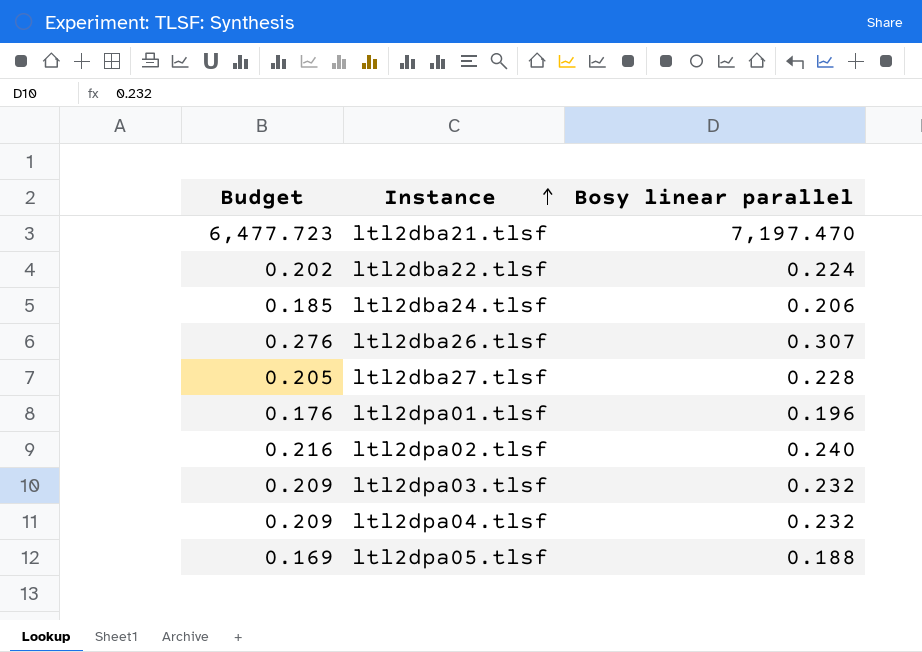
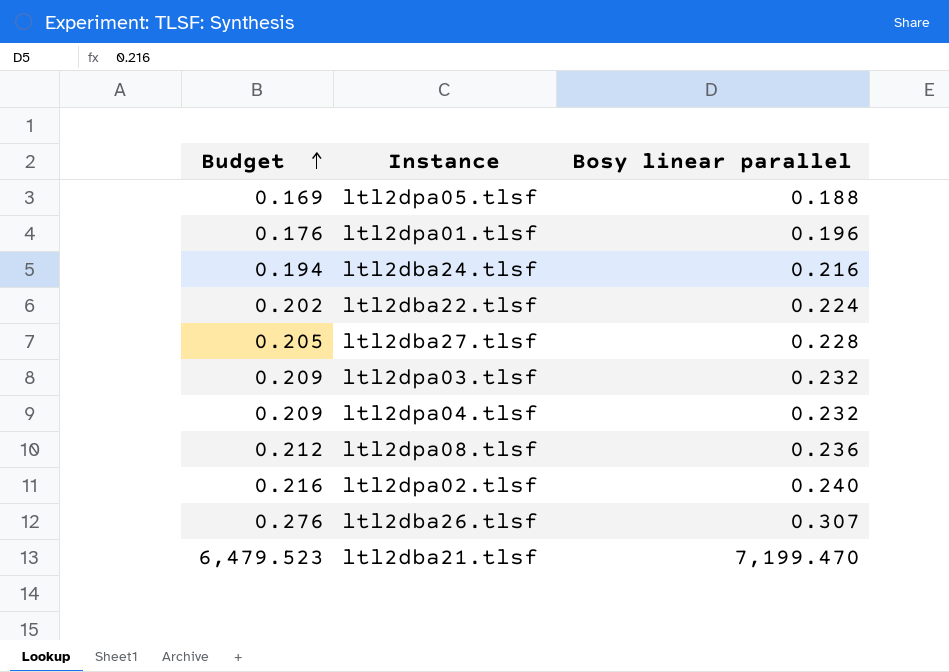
row order: Instance ascending -> Budget ascending
ltl2dba24.tlsf | Budget: 0.185 -> 0.194
ltl2dba24.tlsf | Bosy linear parallel: 0.206 -> 0.216
row ltl2dpa08.tlsf: none -> 0.212 | 0.236
ltl2dba21.tlsf | Budget: 6,477.723 -> 6,479.523
ltl2dba21.tlsf | Bosy linear parallel: 7,197.470 -> 7,199.470

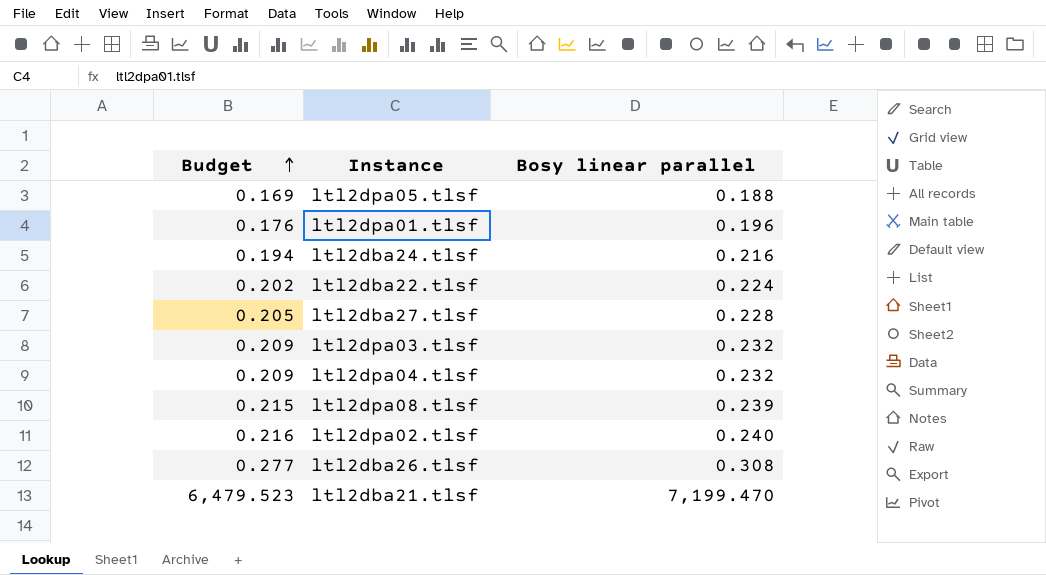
ltl2dpa08.tlsf | Budget: 0.212 -> 0.215
ltl2dpa08.tlsf | Bosy linear parallel: 0.236 -> 0.239
ltl2dba26.tlsf | Budget: 0.276 -> 0.277
ltl2dba26.tlsf | Bosy linear parallel: 0.307 -> 0.308

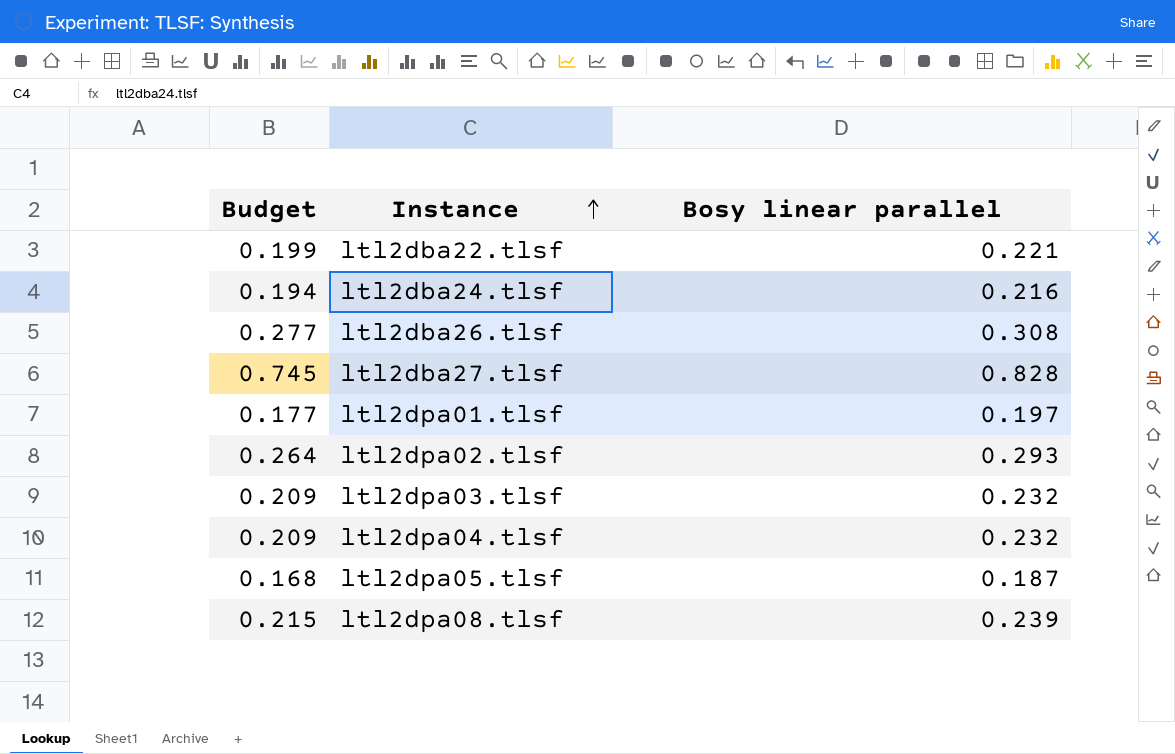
row order: Budget ascending -> Instance ascending
row ltl2dba21.tlsf: 6,479.523 | 7,199.470 -> none
ltl2dba22.tlsf | Budget: 0.202 -> 0.199
ltl2dba22.tlsf | Bosy linear parallel: 0.224 -> 0.221
ltl2dba27.tlsf | Budget: 0.205 -> 0.745
ltl2dba27.tlsf | Bosy linear parallel: 0.228 -> 0.828
ltl2dpa01.tlsf | Budget: 0.176 -> 0.177
ltl2dpa01.tlsf | Bosy linear parallel: 0.196 -> 0.197
ltl2dpa02.tlsf | Budget: 0.216 -> 0.264
ltl2dpa02.tlsf | Bosy linear parallel: 0.240 -> 0.293
ltl2dpa05.tlsf | Budget: 0.169 -> 0.168
ltl2dpa05.tlsf | Bosy linear parallel: 0.188 -> 0.187

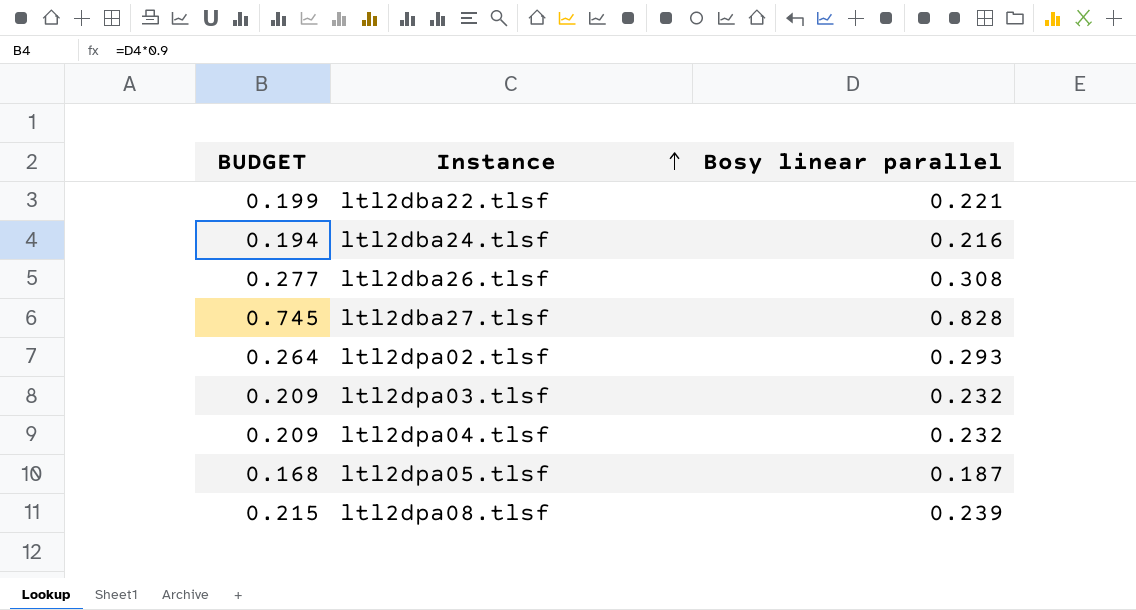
column name: Budget -> BUDGET
row ltl2dpa01.tlsf: 0.177 | 0.197 -> none

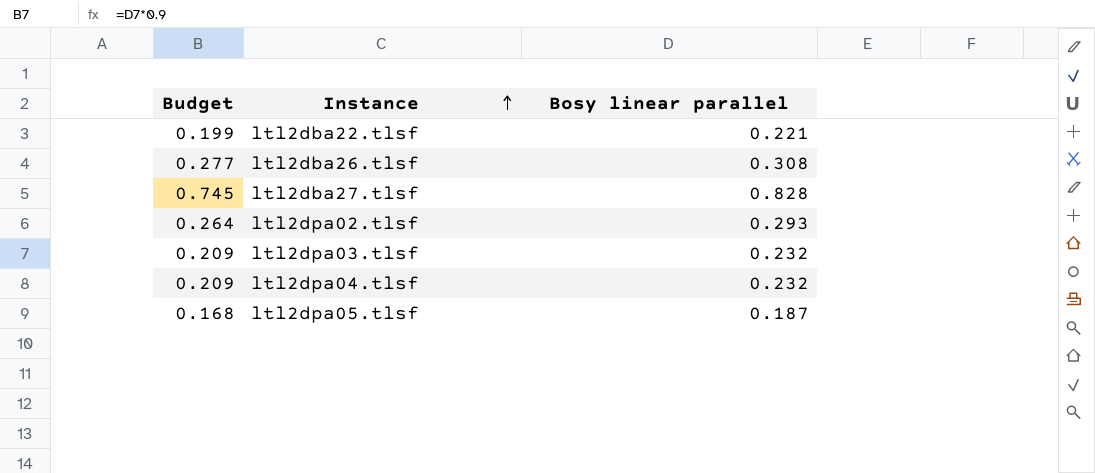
column name: BUDGET -> Budget
row ltl2dba24.tlsf: 0.194 | 0.216 -> none
row ltl2dpa08.tlsf: 0.215 | 0.239 -> none

